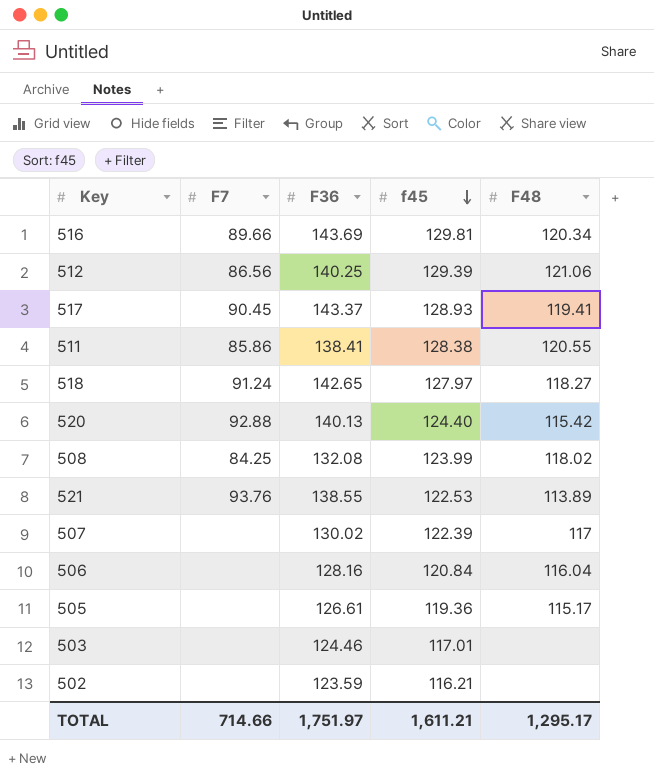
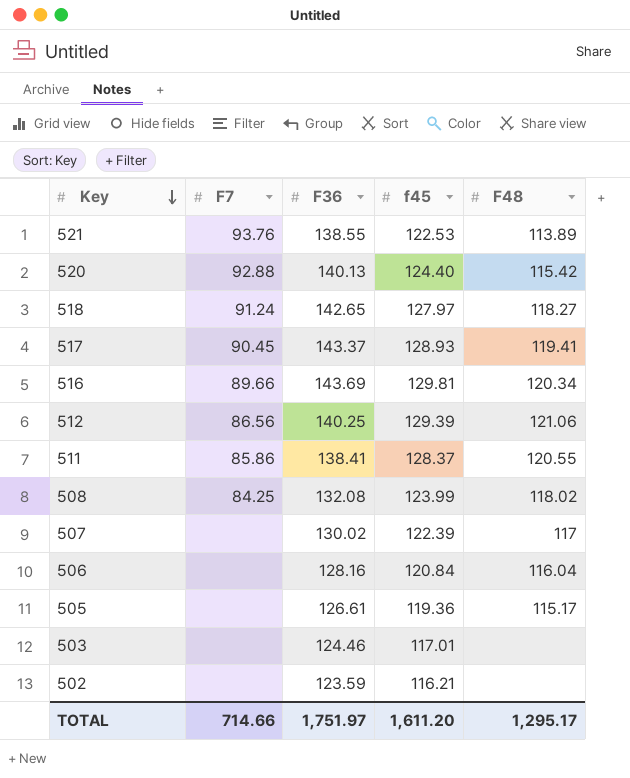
row order: f45 descending -> Key descending
511 | f45: 128.38 -> 128.37
TOTAL | f45: 1,611.21 -> 1,611.20

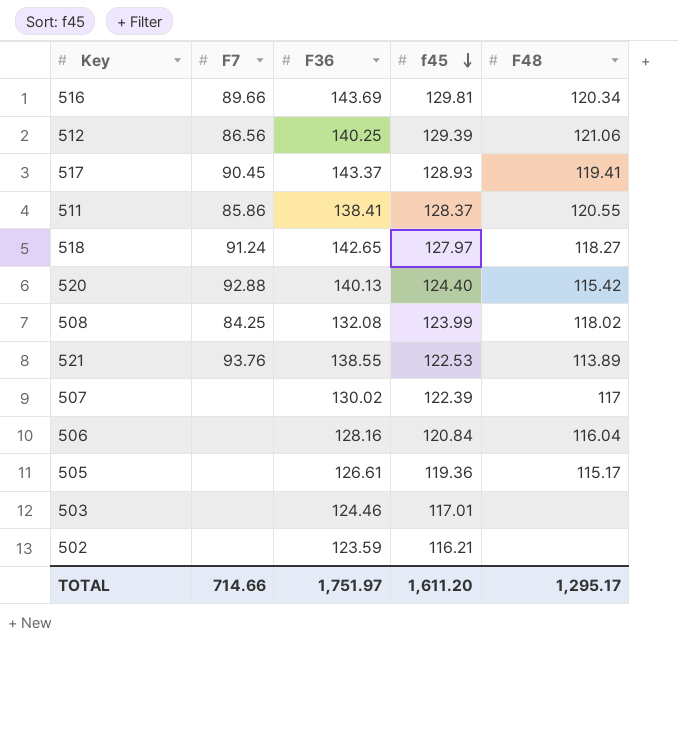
row order: Key descending -> f45 descending

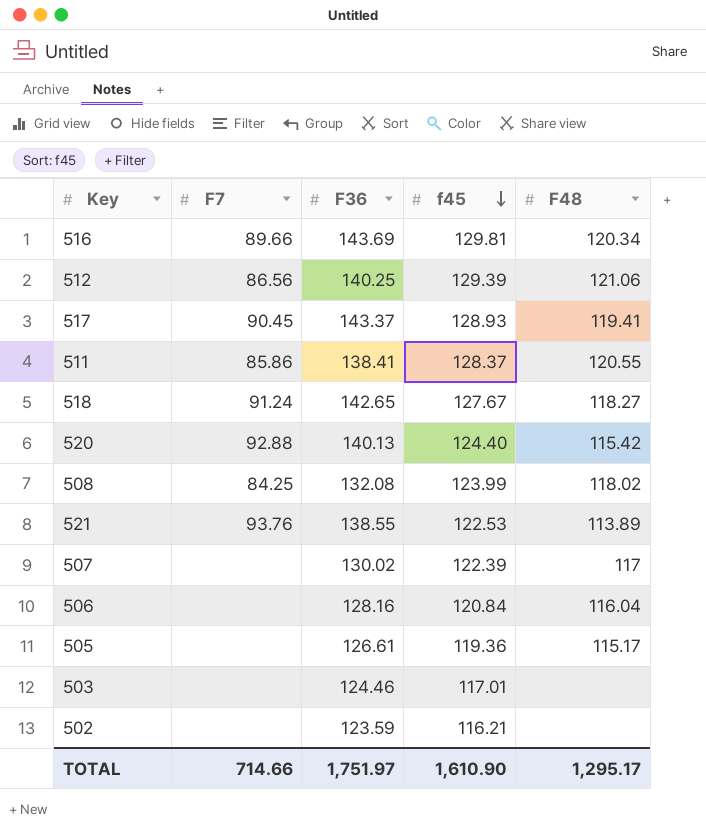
518 | f45: 127.97 -> 127.67
TOTAL | f45: 1,611.20 -> 1,610.90

